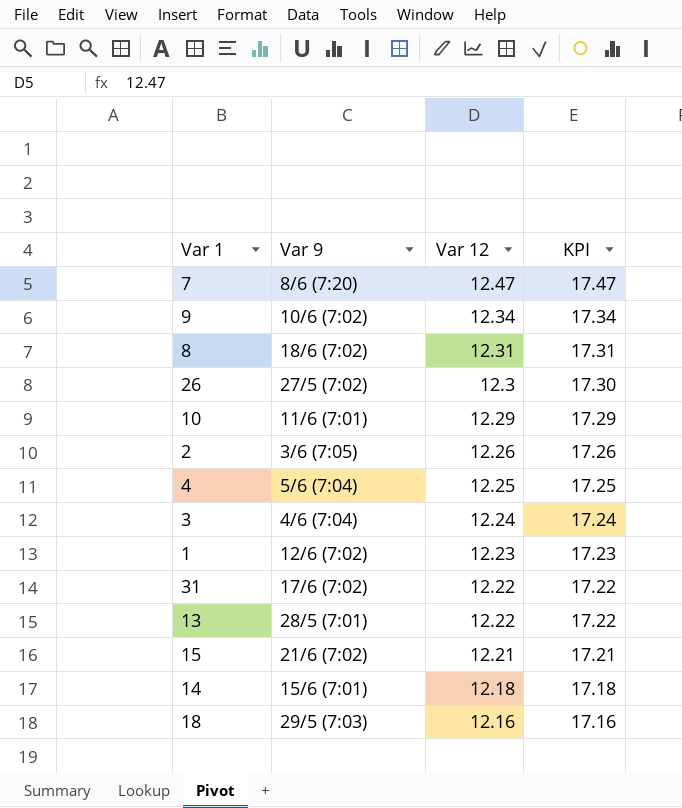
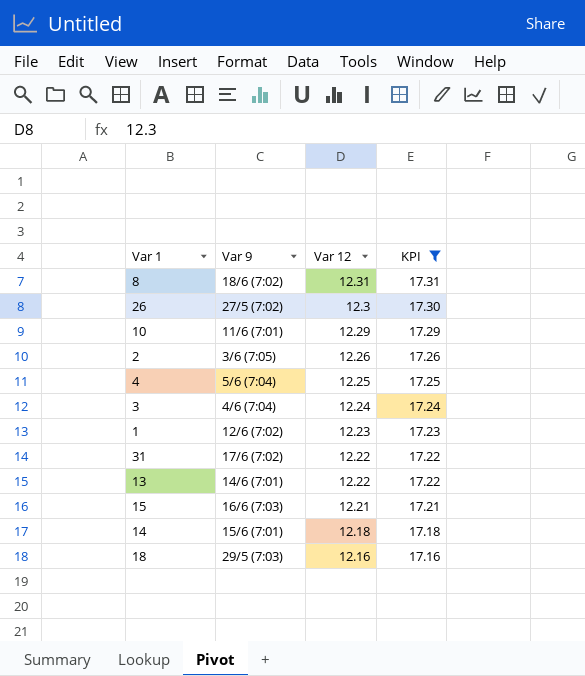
filter: none -> KPI <= 17.31
13 | Var 9: 28/5 (7:01) -> 14/6 (7:01)
15 | Var 9: 21/6 (7:02) -> 16/6 (7:03)

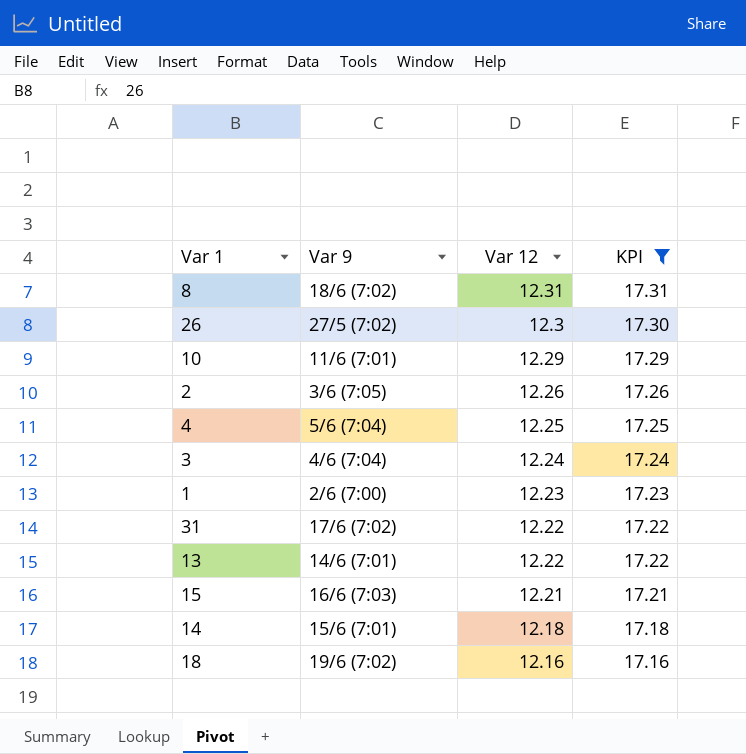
1 | Var 9: 12/6 (7:02) -> 2/6 (7:00)
18 | Var 9: 29/5 (7:03) -> 19/6 (7:02)

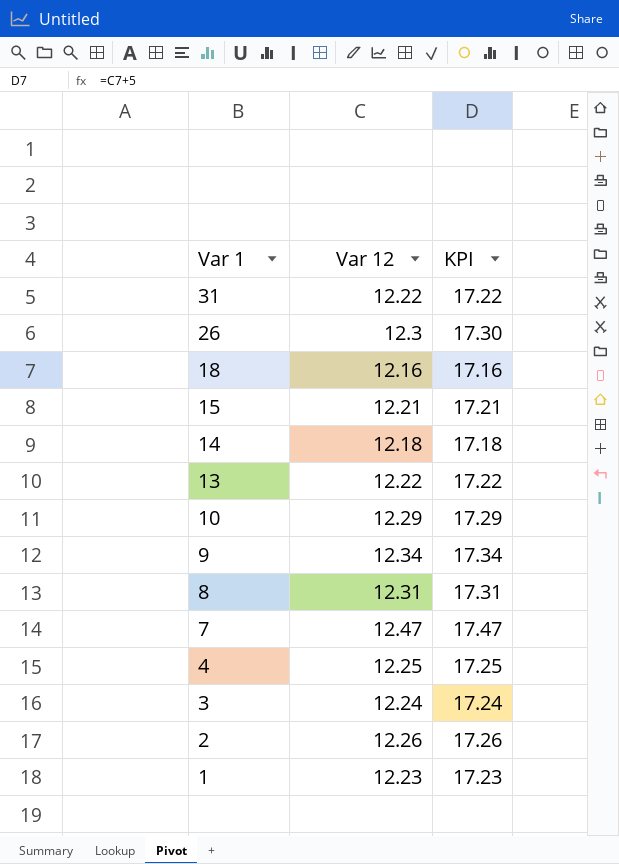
filter: KPI <= 17.31 -> none
row order: Var 12 descending -> Var 1 descending
column Var 9 | position: 2 -> none

